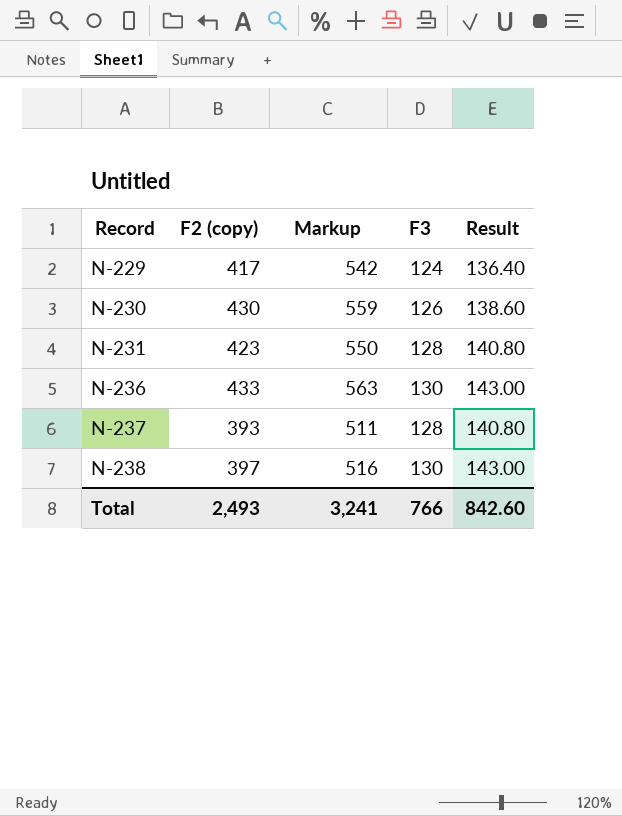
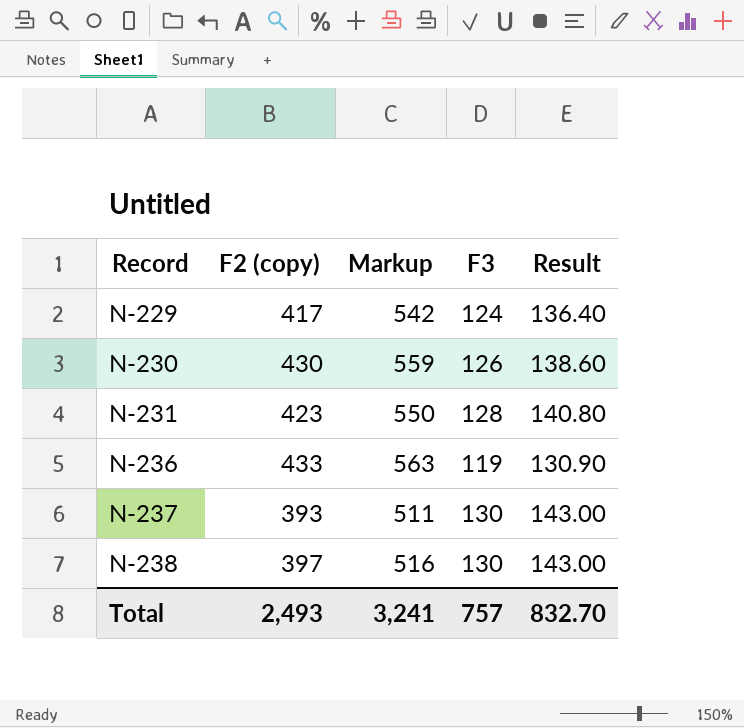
N-236 | F3: 130 -> 119
N-236 | Result: 143.00 -> 130.90
N-237 | F3: 128 -> 130
N-237 | Result: 140.80 -> 143.00
Total | F3: 766 -> 757
Total | Result: 842.60 -> 832.70

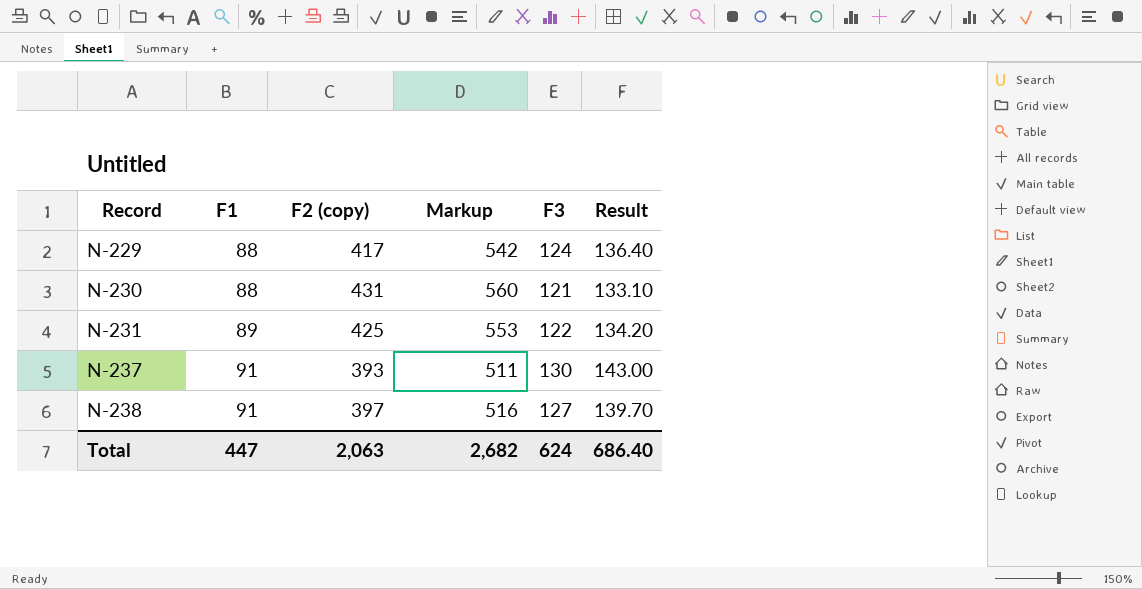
column F1 | position: none -> 2
row N-236: 433 | 563 | 119 | 130.90 -> none
N-230 | F2 (copy): 430 -> 431
N-230 | Markup: 559 -> 560
N-230 | F3: 126 -> 121
N-230 | Result: 138.60 -> 133.10
N-231 | F2 (copy): 423 -> 425
N-231 | Markup: 550 -> 553
N-231 | F3: 128 -> 122
N-231 | Result: 140.80 -> 134.20
N-238 | F3: 130 -> 127
N-238 | Result: 143.00 -> 139.70
Total | F2 (copy): 2,493 -> 2,063
Total | Markup: 3,241 -> 2,682
Total | F3: 757 -> 624
Total | Result: 832.70 -> 686.40

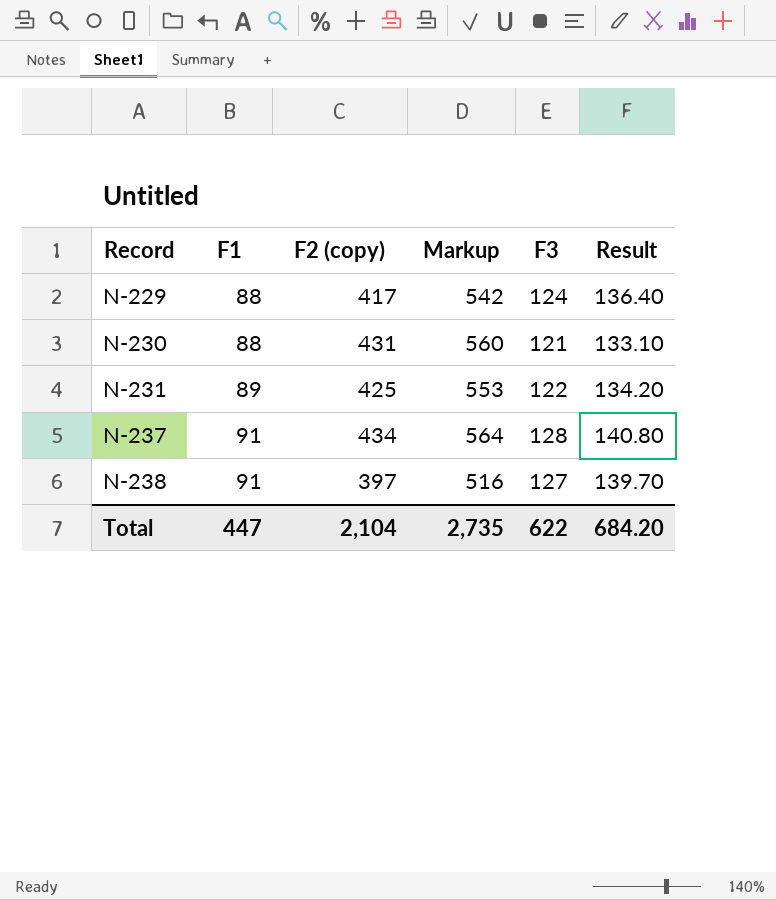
N-237 | F2 (copy): 393 -> 434
N-237 | Markup: 511 -> 564
N-237 | F3: 130 -> 128
N-237 | Result: 143.00 -> 140.80
Total | F2 (copy): 2,063 -> 2,104
Total | Markup: 2,682 -> 2,735
Total | F3: 624 -> 622
Total | Result: 686.40 -> 684.20

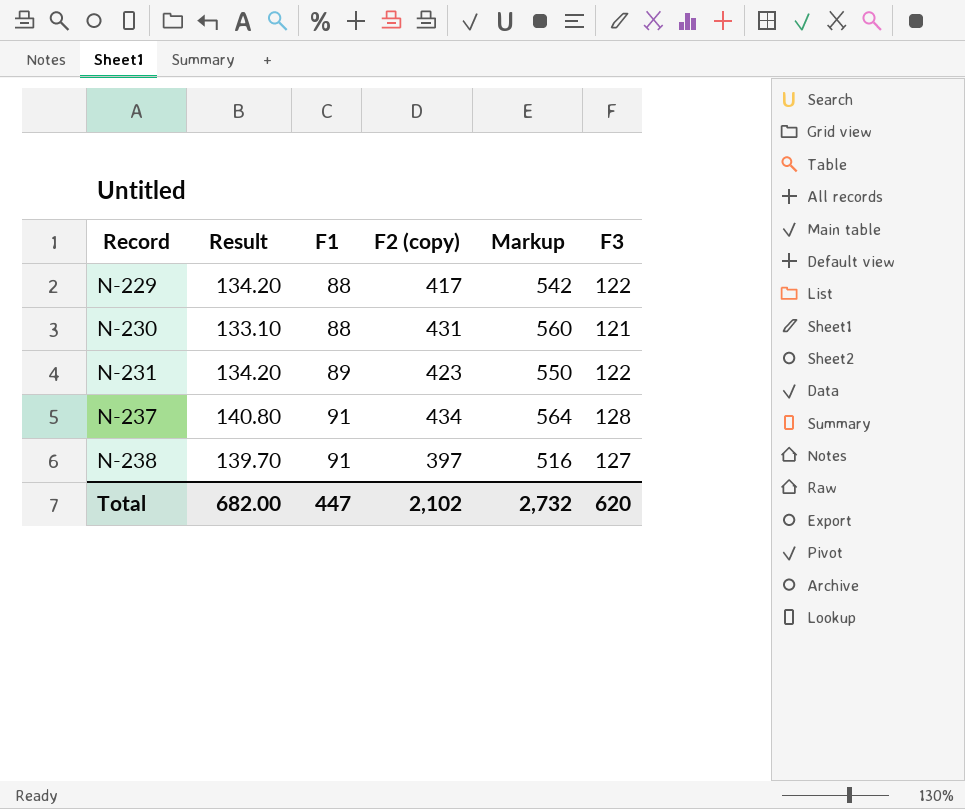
column Result | position: 6 -> 2
N-229 | Result: 136.40 -> 134.20
N-229 | F3: 124 -> 122
N-231 | F2 (copy): 425 -> 423
N-231 | Markup: 553 -> 550
Total | Result: 684.20 -> 682.00
Total | F2 (copy): 2,104 -> 2,102
Total | Markup: 2,735 -> 2,732
Total | F3: 622 -> 620

